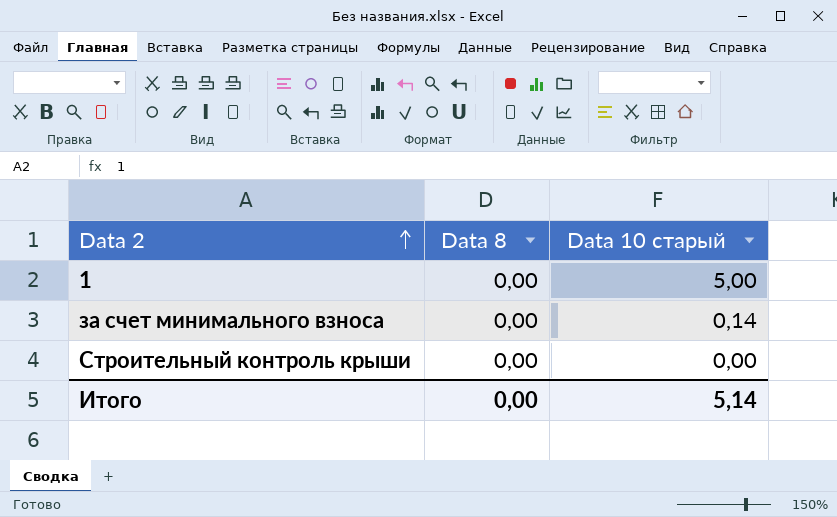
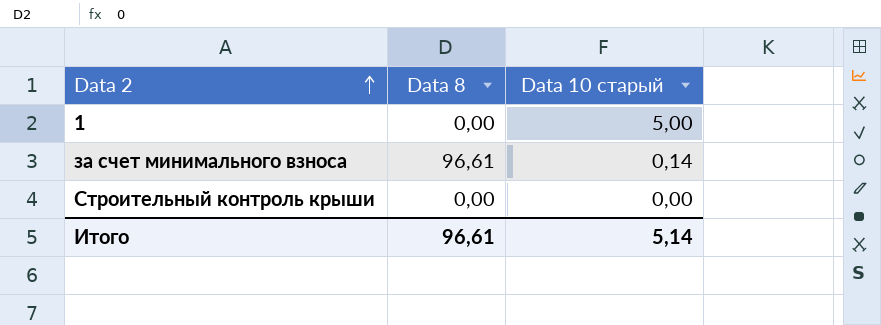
за счет минимального взноса | Data 8: 0,00 -> 96,61
Итого | Data 8: 0,00 -> 96,61

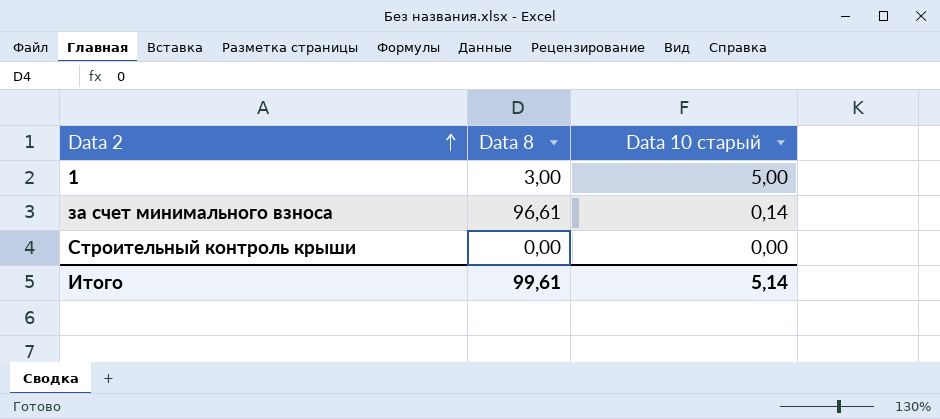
1 | Data 8: 0,00 -> 3,00
Итого | Data 8: 96,61 -> 99,61

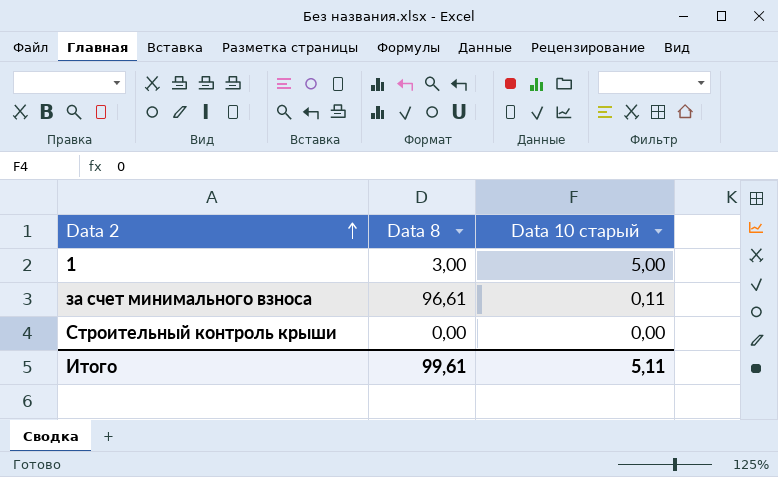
за счет минимального взноса | Data 10 старый: 0,14 -> 0,11
Итого | Data 10 старый: 5,14 -> 5,11

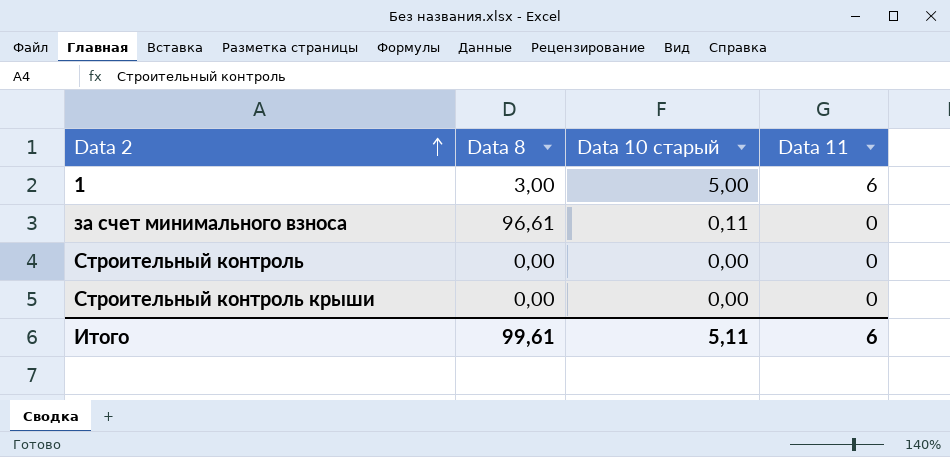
column Data 11 | position: none -> 4
row Строительный контроль: none -> 0,00 | 0,00 | 0

